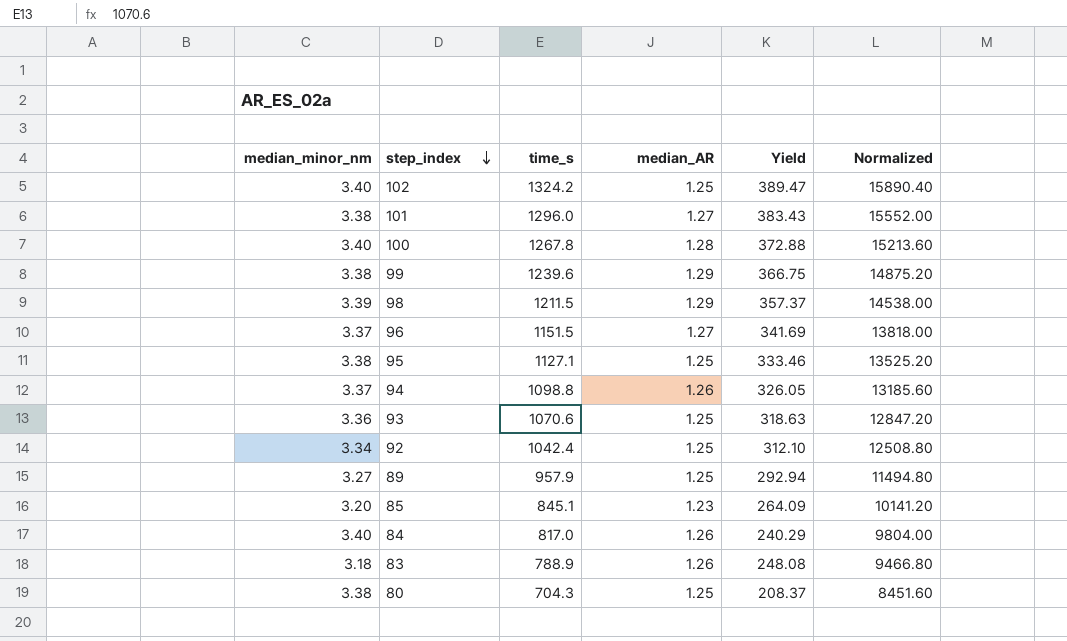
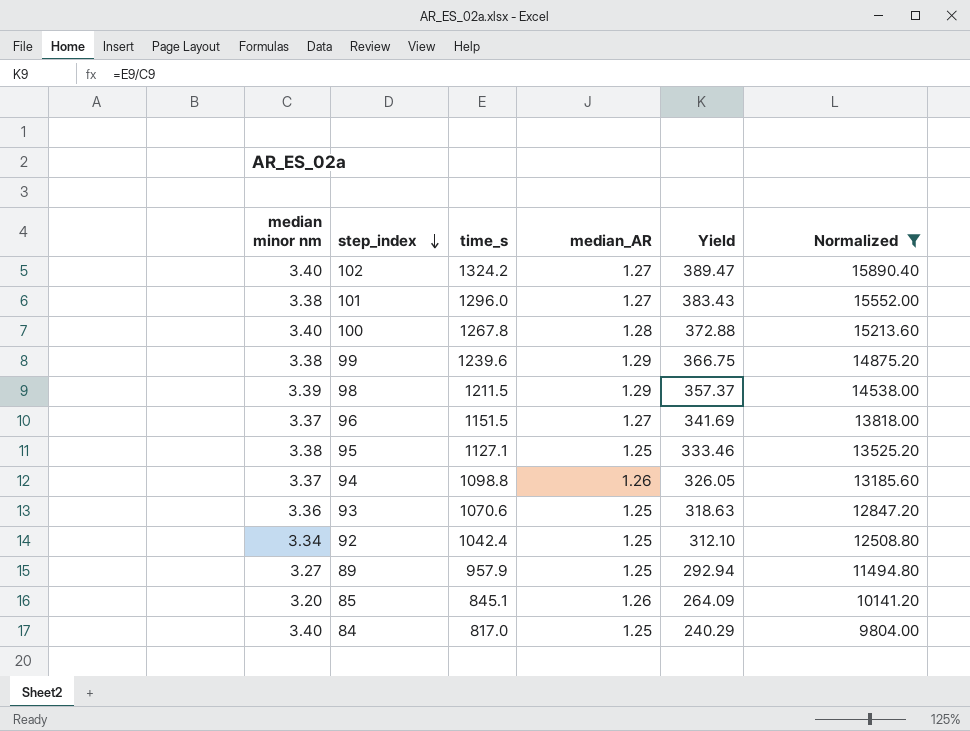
filter: none -> Normalized >= 9804.00
column name: median_minor_nm -> median minor nm
102 | median_AR: 1.25 -> 1.27
85 | median_AR: 1.23 -> 1.26
84 | median_AR: 1.26 -> 1.25

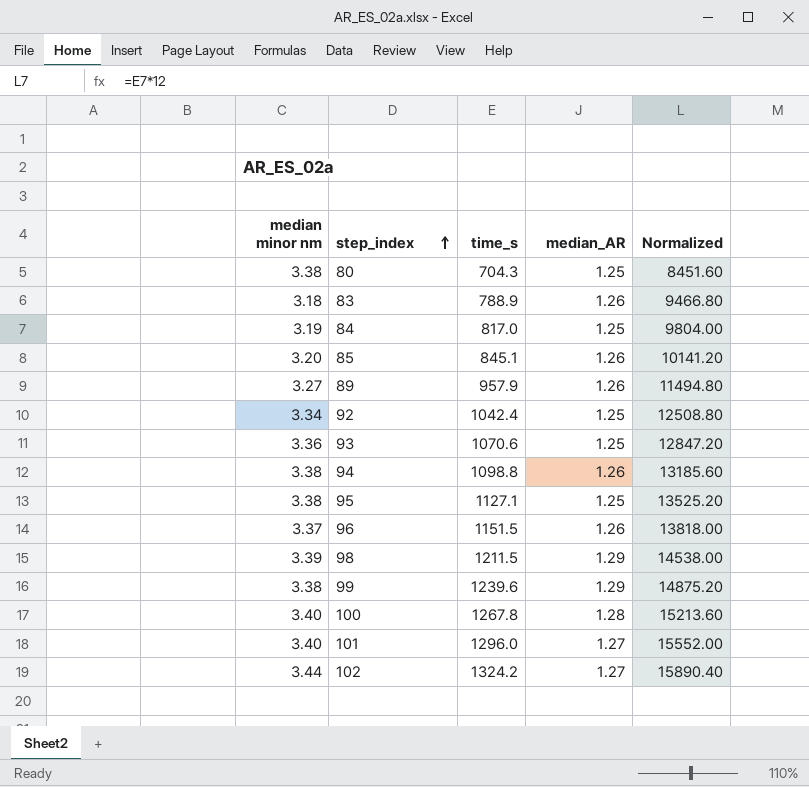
filter: Normalized >= 9804.00 -> none
row order: step_index descending -> step_index ascending
column Yield | formula: [time_s] / [median minor nm] -> none
84 | median minor nm: 3.40 -> 3.19
89 | median_AR: 1.25 -> 1.26
94 | median minor nm: 3.37 -> 3.38
96 | median_AR: 1.27 -> 1.26
101 | median minor nm: 3.38 -> 3.40
102 | median minor nm: 3.40 -> 3.44

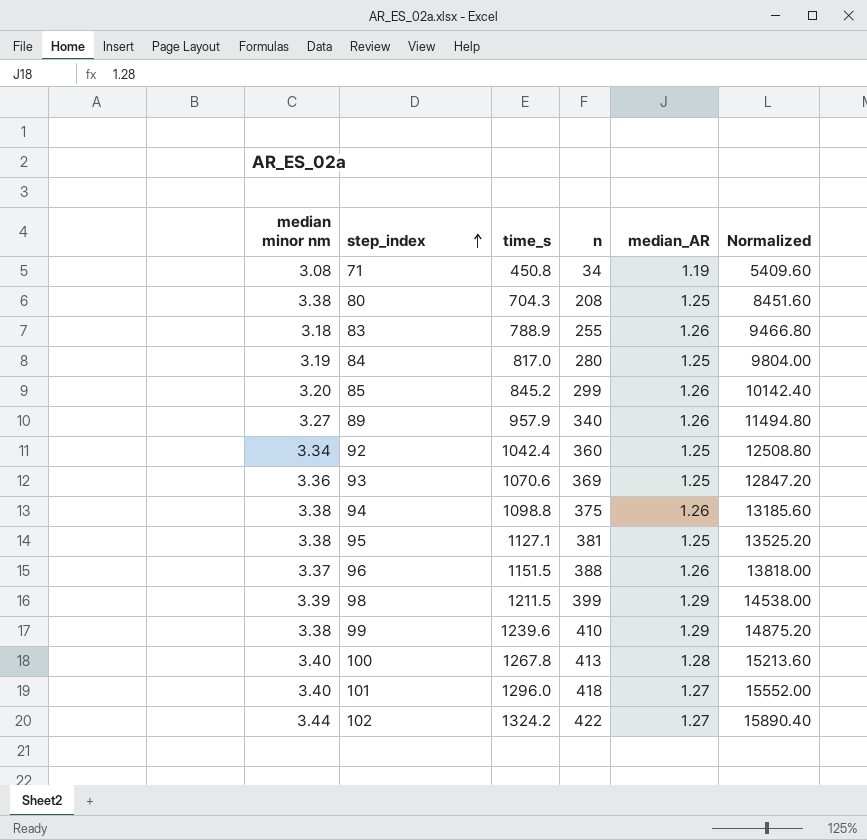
column n | position: none -> 4
row 71: none -> 3.08 | 450.8 | 34 | 1.19 | 5409.60
85 | time_s: 845.1 -> 845.2
85 | Normalized: 10141.20 -> 10142.40

